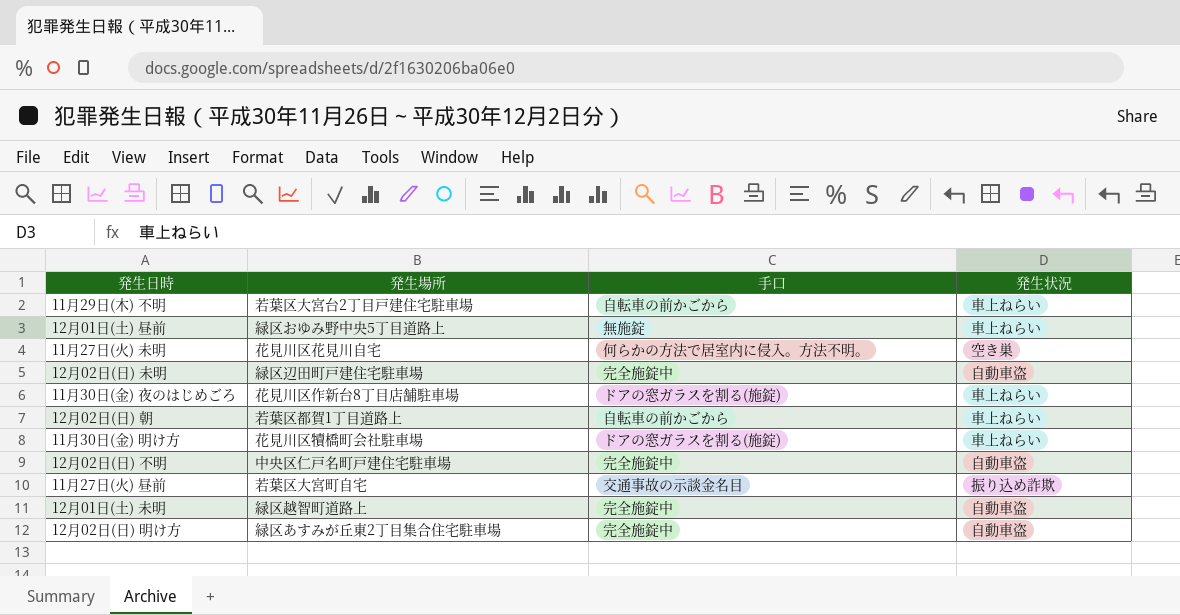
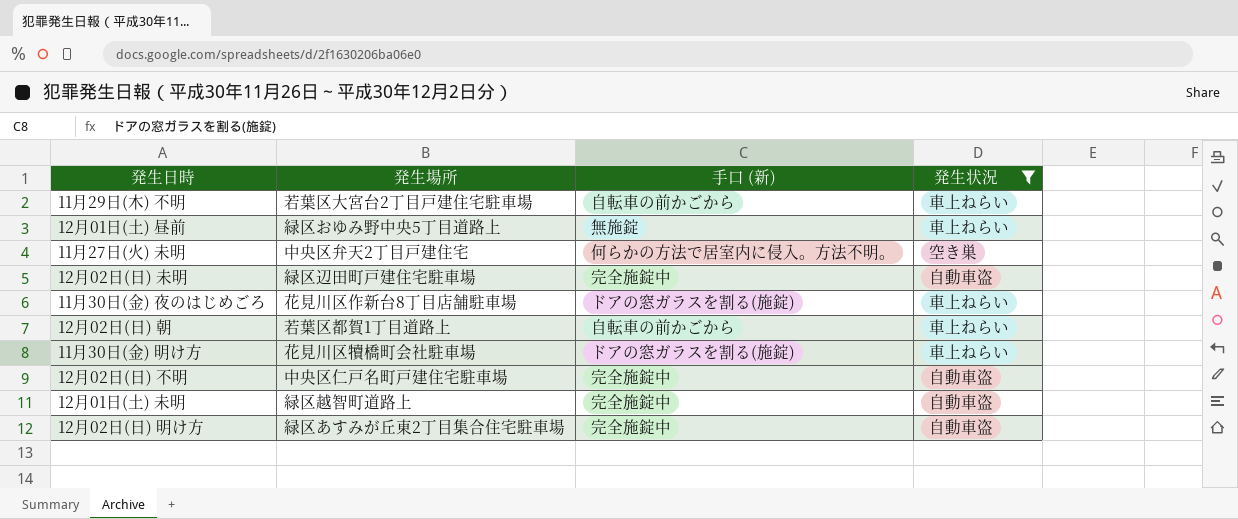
filter: none -> 発生状況 != 振り込め詐欺
column name: 手口 -> 手口 (新)
11月27日(火) 未明 | 発生場所: 花見川区花見川自宅 -> 中央区弁天2丁目戸建住宅

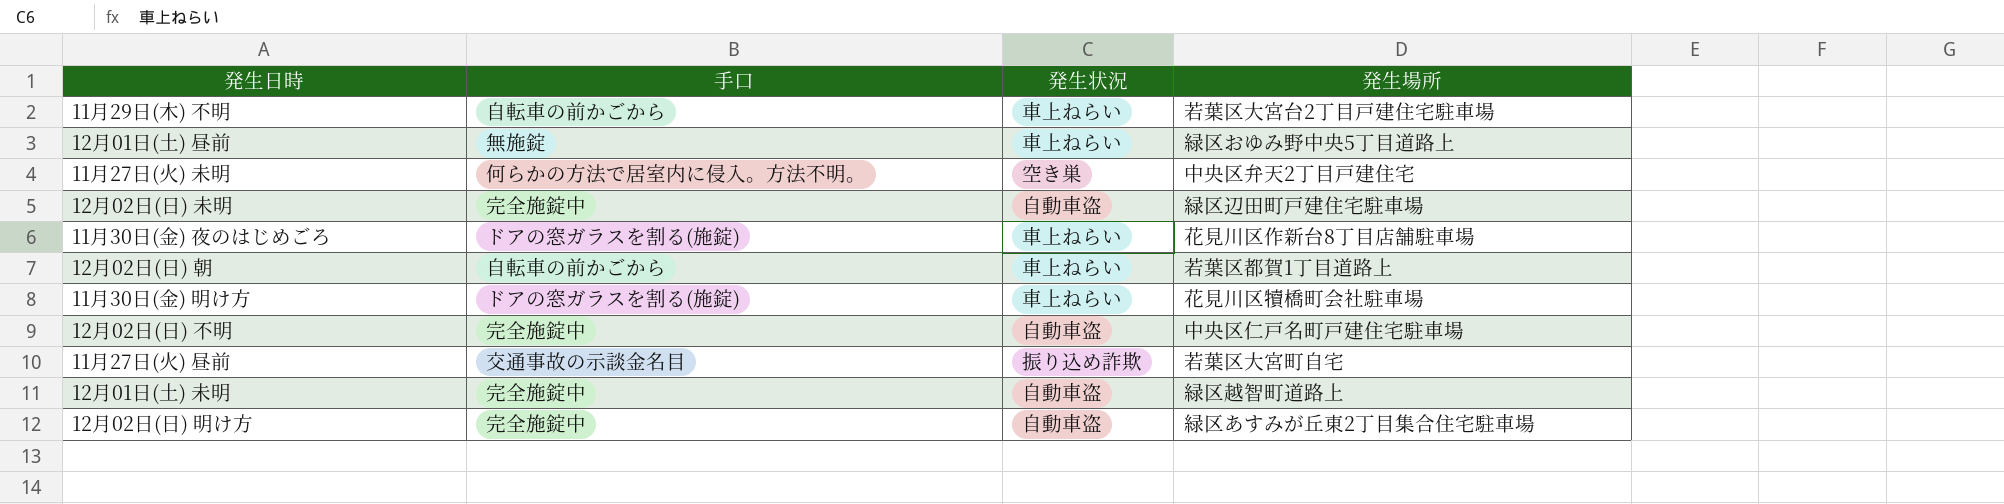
filter: 発生状況 != 振り込め詐欺 -> none
column name: 手口 (新) -> 手口
column 発生場所 | position: 2 -> 4

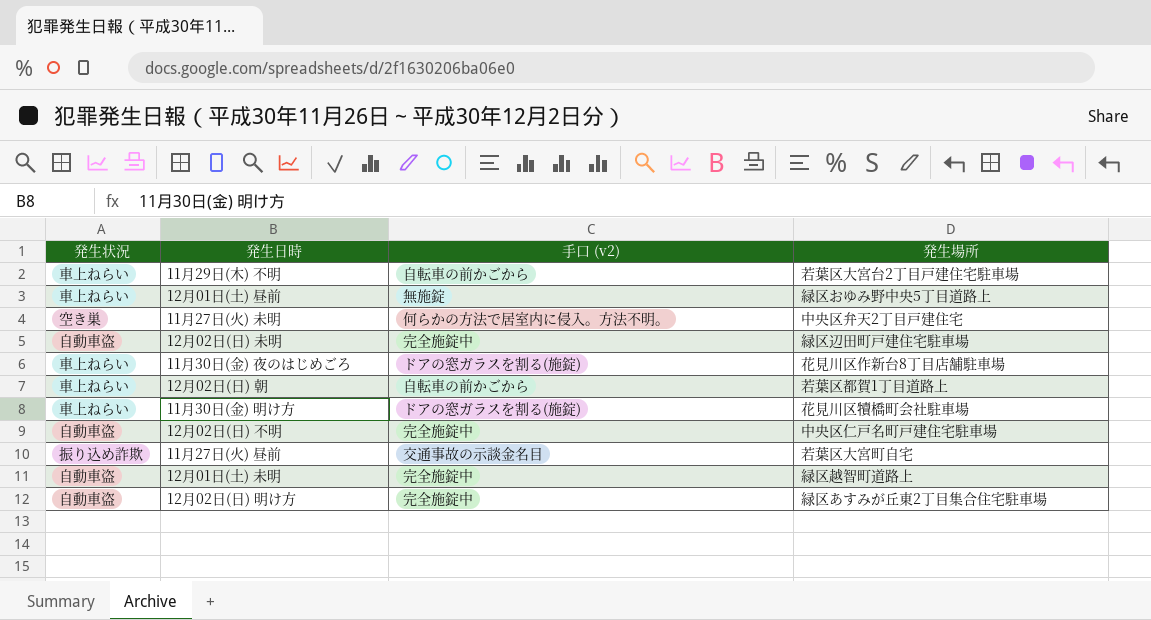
column 発生状況 | position: 3 -> 1
column name: 手口 -> 手口 (v2)

